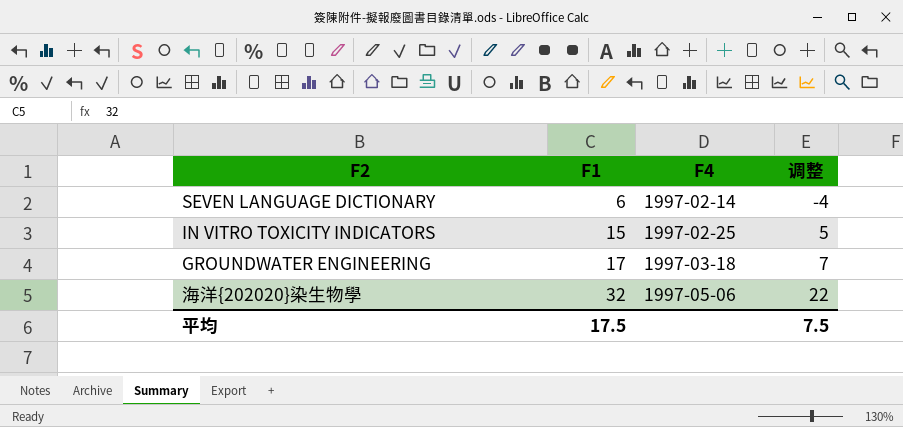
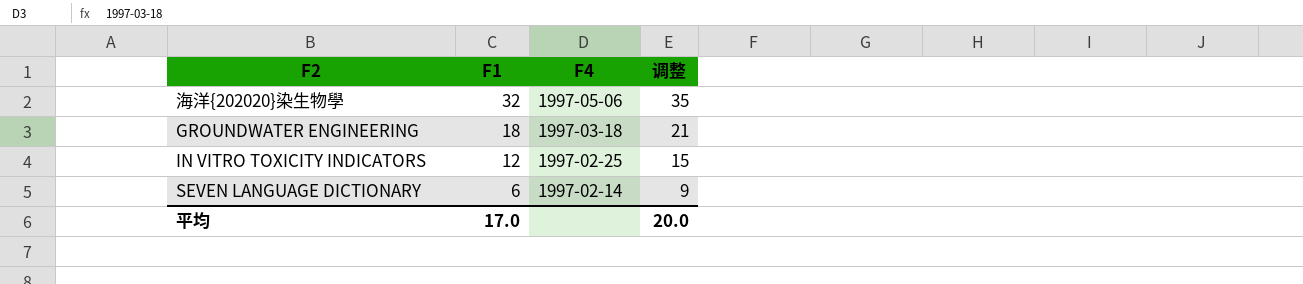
row order: F1 ascending -> F1 descending
column 调整 | formula: [F1] - 10 -> [F1] + 3
GROUNDWATER ENGINEERING | F1: 17 -> 18
IN VITRO TOXICITY INDICATORS | F1: 15 -> 12
平均 | F1: 17.5 -> 17.0
平均 | 调整: 7.5 -> 20.0

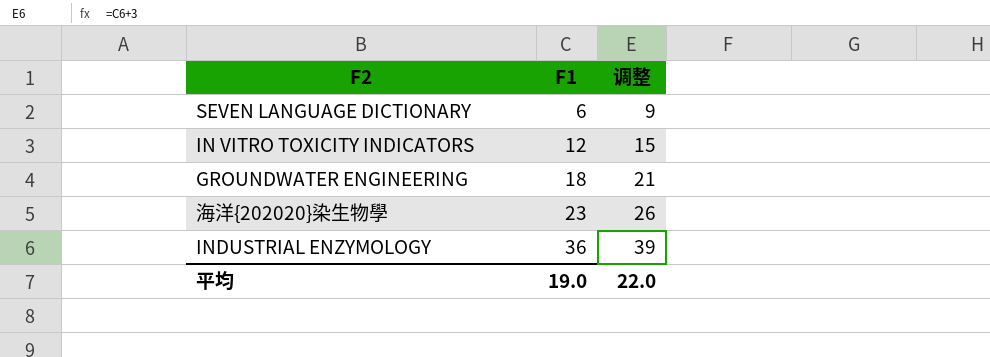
row order: F1 descending -> F1 ascending
column F4 | position: 3 -> none
海洋{202020}染生物學 | F1: 32 -> 23
海洋{202020}染生物學 | 调整: 35 -> 26
row INDUSTRIAL ENZYMOLOGY: none -> 36 | 39
平均 | F1: 17.0 -> 19.0
平均 | 调整: 20.0 -> 22.0

